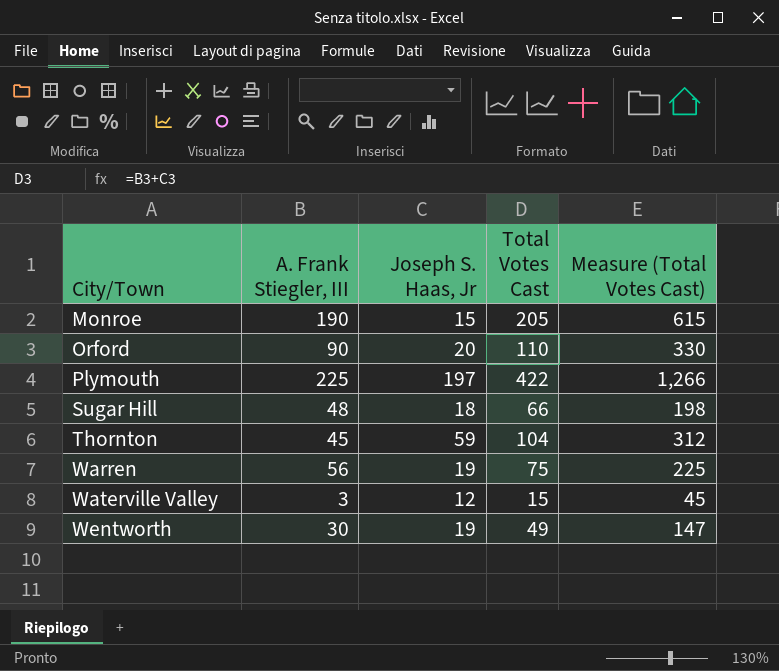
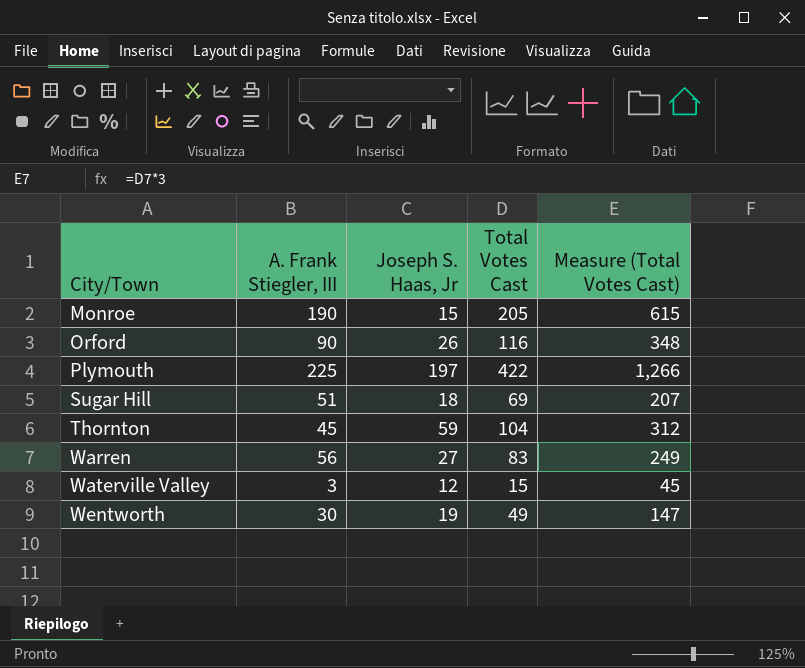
Orford | Joseph S. Haas, Jr: 20 -> 26
Orford | Total Votes Cast: 110 -> 116
Orford | Measure (Total Votes Cast): 330 -> 348
Sugar Hill | A. Frank Stiegler, III: 48 -> 51
Sugar Hill | Total Votes Cast: 66 -> 69
Sugar Hill | Measure (Total Votes Cast): 198 -> 207
Warren | Joseph S. Haas, Jr: 19 -> 27
Warren | Total Votes Cast: 75 -> 83
Warren | Measure (Total Votes Cast): 225 -> 249

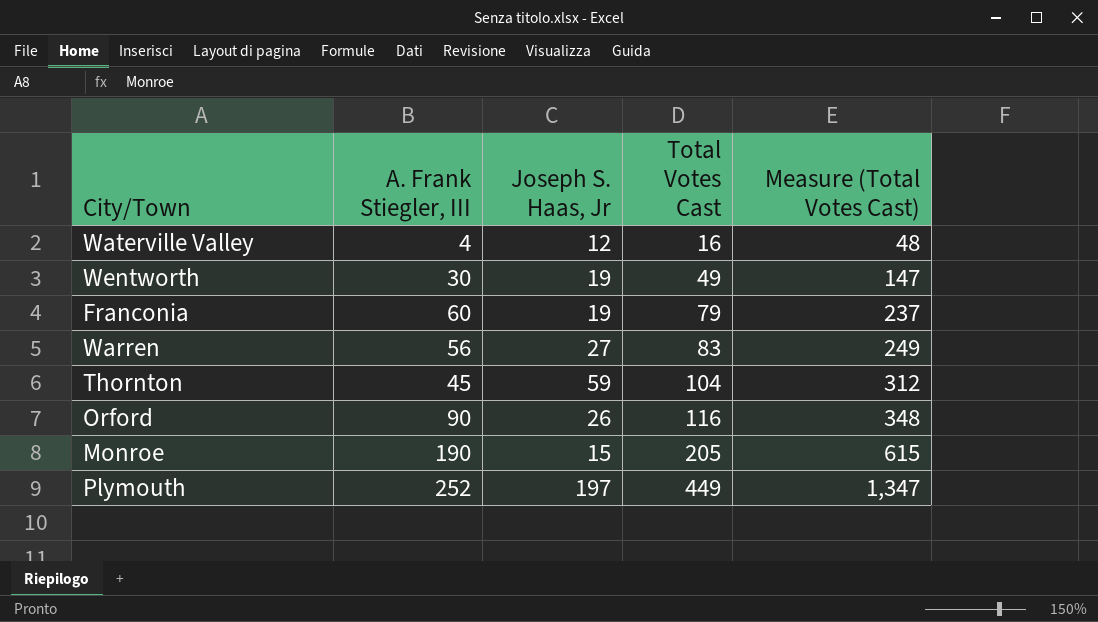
row order: City/Town ascending -> Total Votes Cast ascending
row Sugar Hill: 51 | 18 | 69 | 207 -> none
Waterville Valley | A. Frank Stiegler, III: 3 -> 4
Waterville Valley | Total Votes Cast: 15 -> 16
Waterville Valley | Measure (Total Votes Cast): 45 -> 48
row Franconia: none -> 60 | 19 | 79 | 237
Plymouth | A. Frank Stiegler, III: 225 -> 252
Plymouth | Total Votes Cast: 422 -> 449
Plymouth | Measure (Total Votes Cast): 1,266 -> 1,347

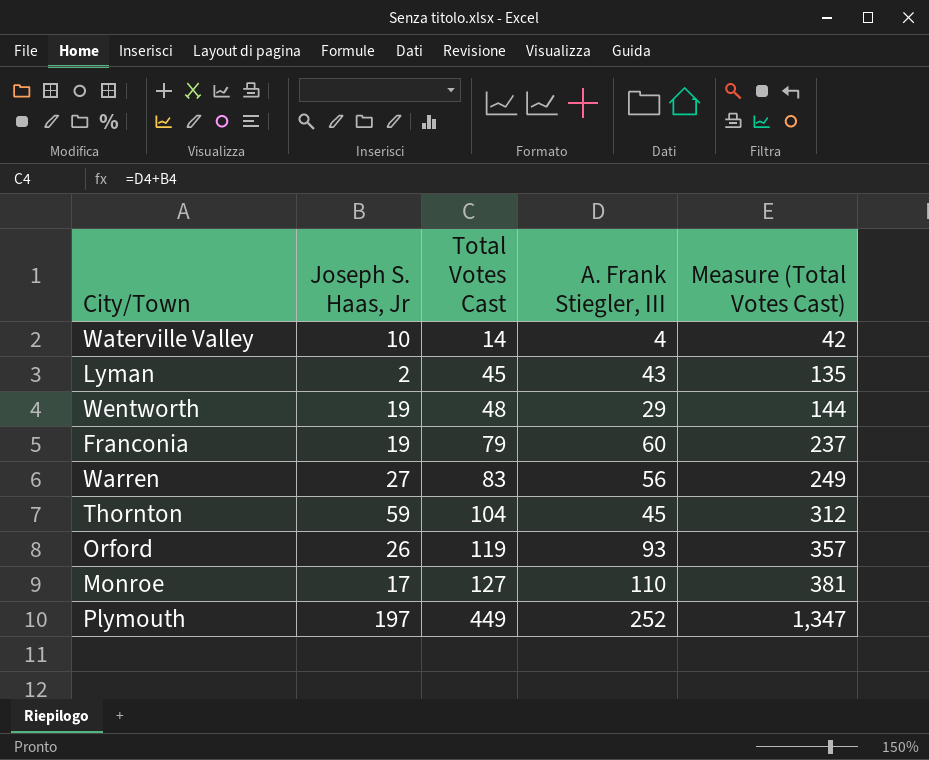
column A. Frank Stiegler, III | position: 2 -> 4
Waterville Valley | Joseph S. Haas, Jr: 12 -> 10
Waterville Valley | Total Votes Cast: 16 -> 14
Waterville Valley | Measure (Total Votes Cast): 48 -> 42
row Lyman: none -> 2 | 45 | 43 | 135
Wentworth | Total Votes Cast: 49 -> 48
Wentworth | A. Frank Stiegler, III: 30 -> 29
Wentworth | Measure (Total Votes Cast): 147 -> 144
Orford | Total Votes Cast: 116 -> 119
Orford | A. Frank Stiegler, III: 90 -> 93
Orford | Measure (Total Votes Cast): 348 -> 357
Monroe | Joseph S. Haas, Jr: 15 -> 17
Monroe | Total Votes Cast: 205 -> 127
Monroe | A. Frank Stiegler, III: 190 -> 110
Monroe | Measure (Total Votes Cast): 615 -> 381

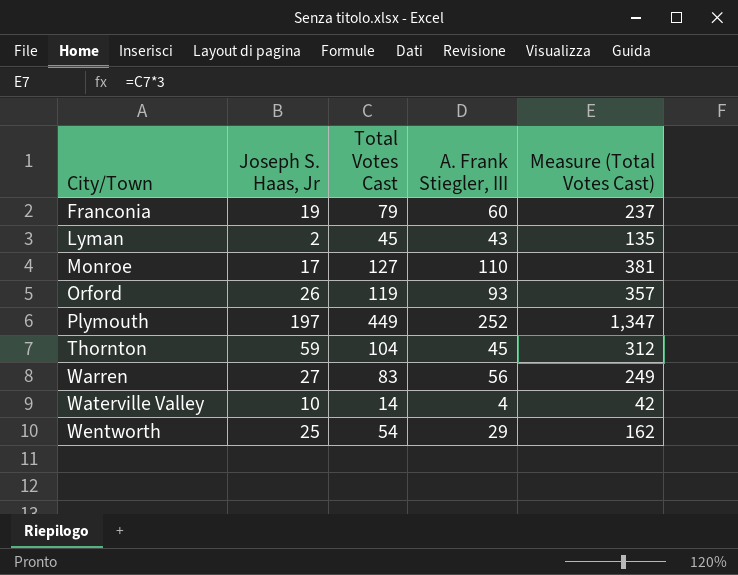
row order: Total Votes Cast ascending -> City/Town ascending
Wentworth | Joseph S. Haas, Jr: 19 -> 25
Wentworth | Total Votes Cast: 48 -> 54
Wentworth | Measure (Total Votes Cast): 144 -> 162

